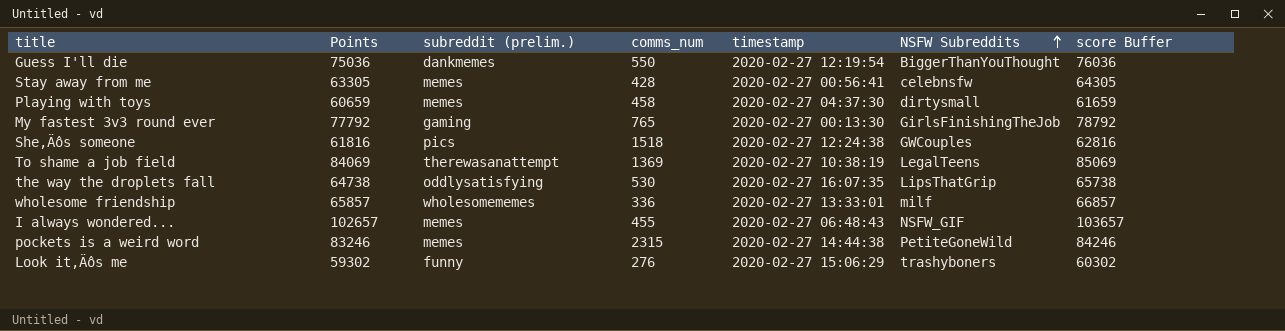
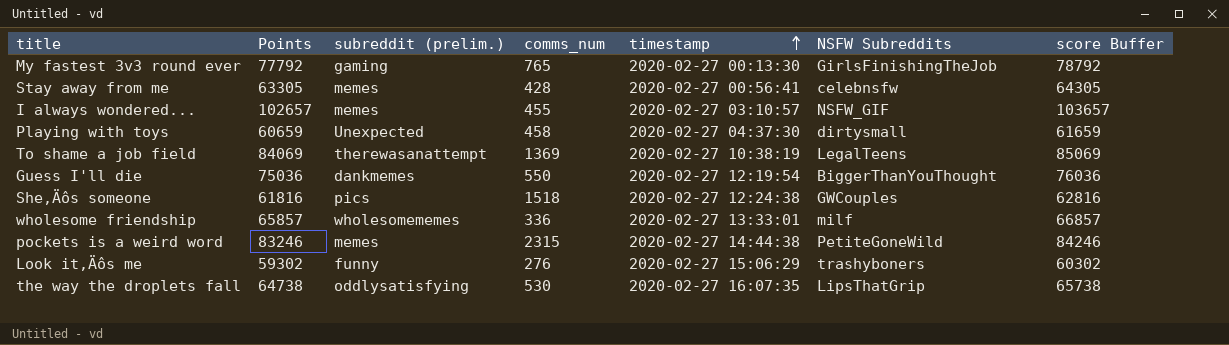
row order: NSFW Subreddits ascending -> timestamp ascending
I always wondered... | timestamp: 2020-02-27 06:48:43 -> 2020-02-27 03:10:57
Playing with toys | subreddit (prelim.): memes -> Unexpected

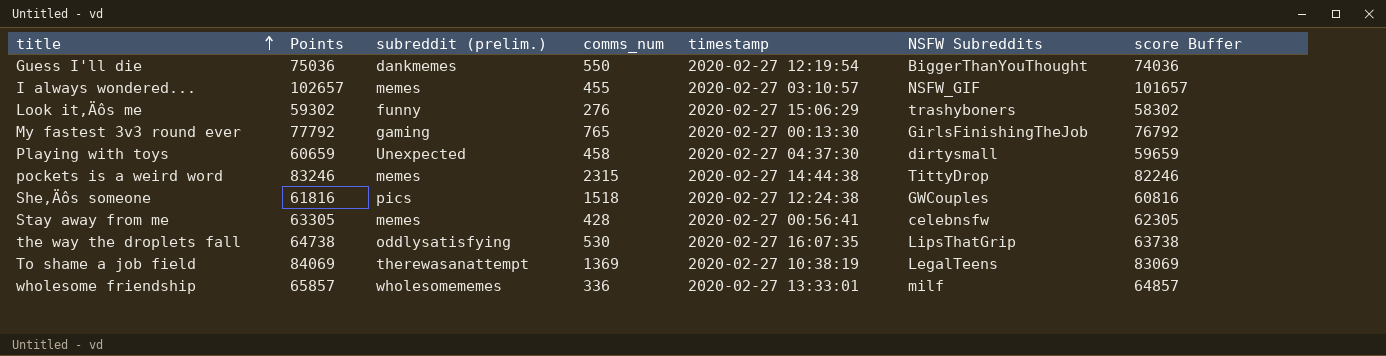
row order: timestamp ascending -> title ascending
column score Buffer | formula: [Points] + 1000 -> [Points] - 1000
pockets is a weird word | NSFW Subreddits: PetiteGoneWild -> TittyDrop

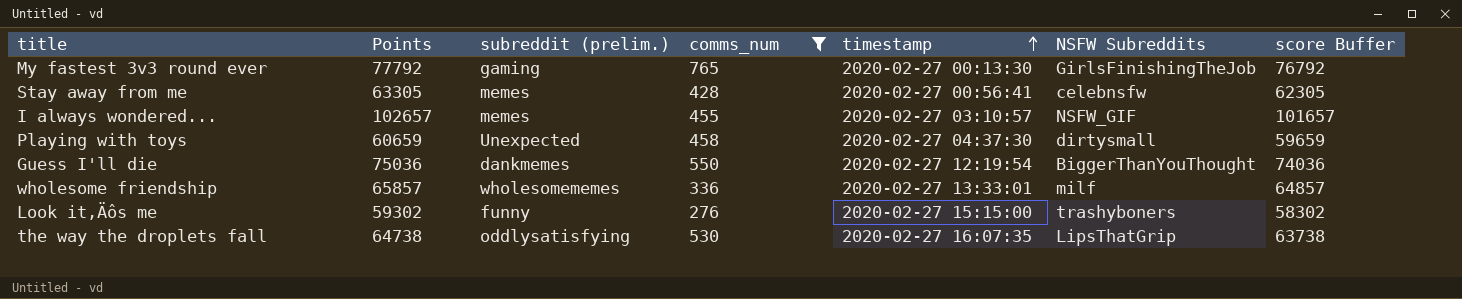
filter: none -> comms_num <= 765
row order: title ascending -> timestamp ascending
Look it‚Äôs me | timestamp: 2020-02-27 15:06:29 -> 2020-02-27 15:15:00

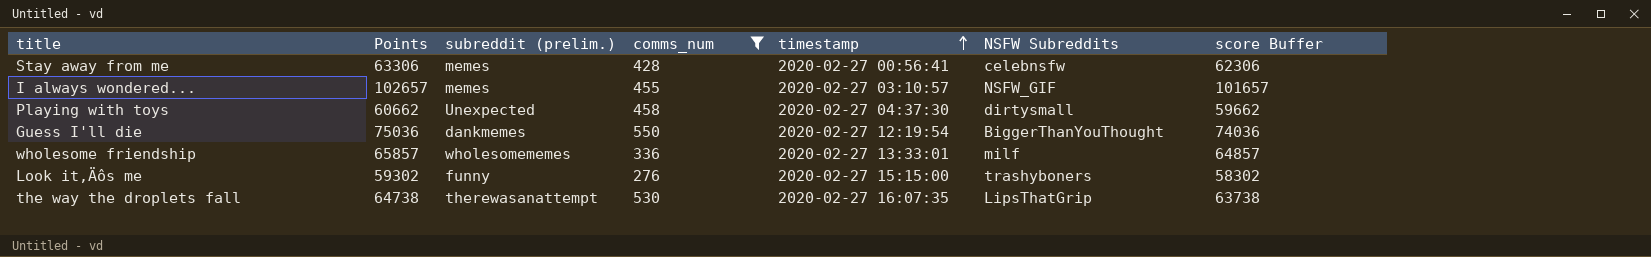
row My fastest 3v3 round ever: 77792 | gaming | 765 | 2020-02-27 00:13:30 | GirlsFinishingTheJob | 76792 -> none
Stay away from me | Points: 63305 -> 63306
Stay away from me | score Buffer: 62305 -> 62306
Playing with toys | Points: 60659 -> 60662
Playing with toys | score Buffer: 59659 -> 59662
the way the droplets fall | subreddit (prelim.): oddlysatisfying -> therewasanattempt

